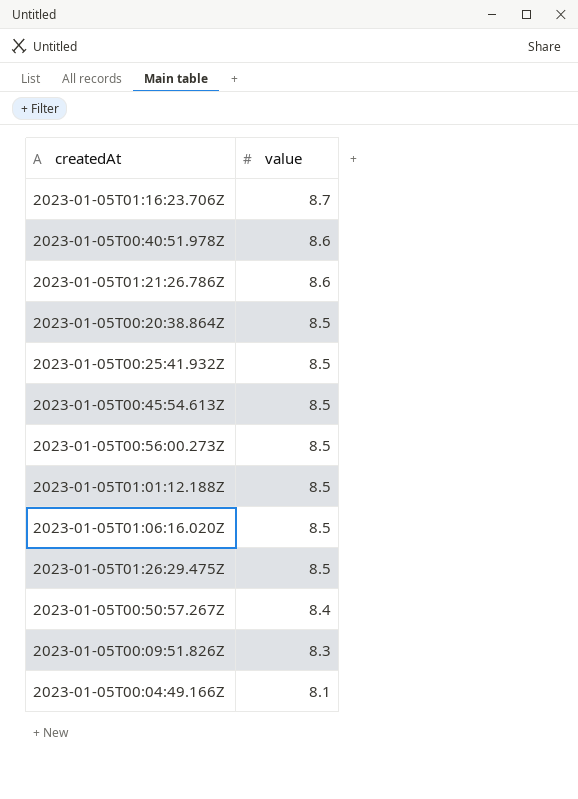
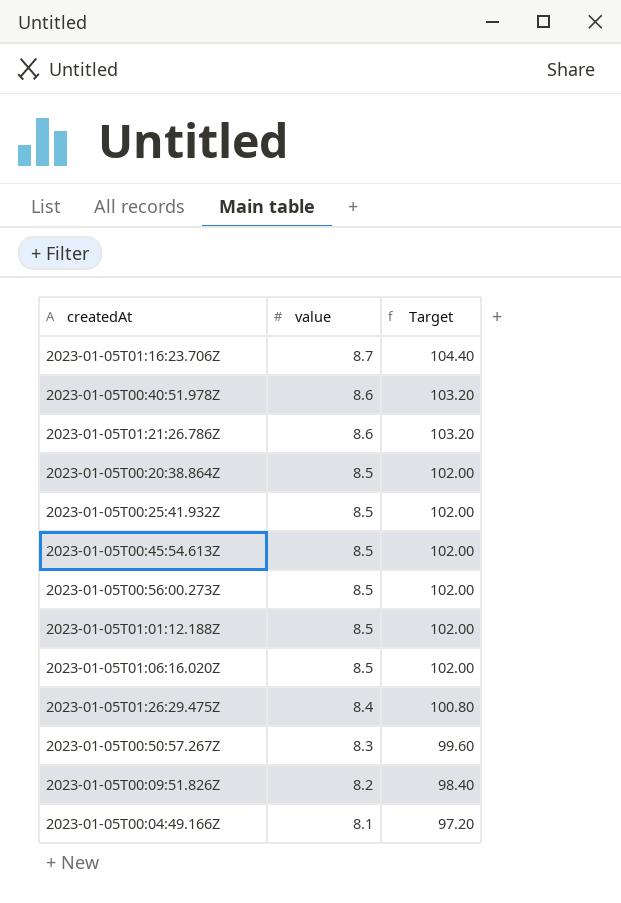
column Target | formula: none -> [value] * 12
2023-01-05T01:26:29.475Z | value: 8.5 -> 8.4
2023-01-05T00:50:57.267Z | value: 8.4 -> 8.3
2023-01-05T00:09:51.826Z | value: 8.3 -> 8.2

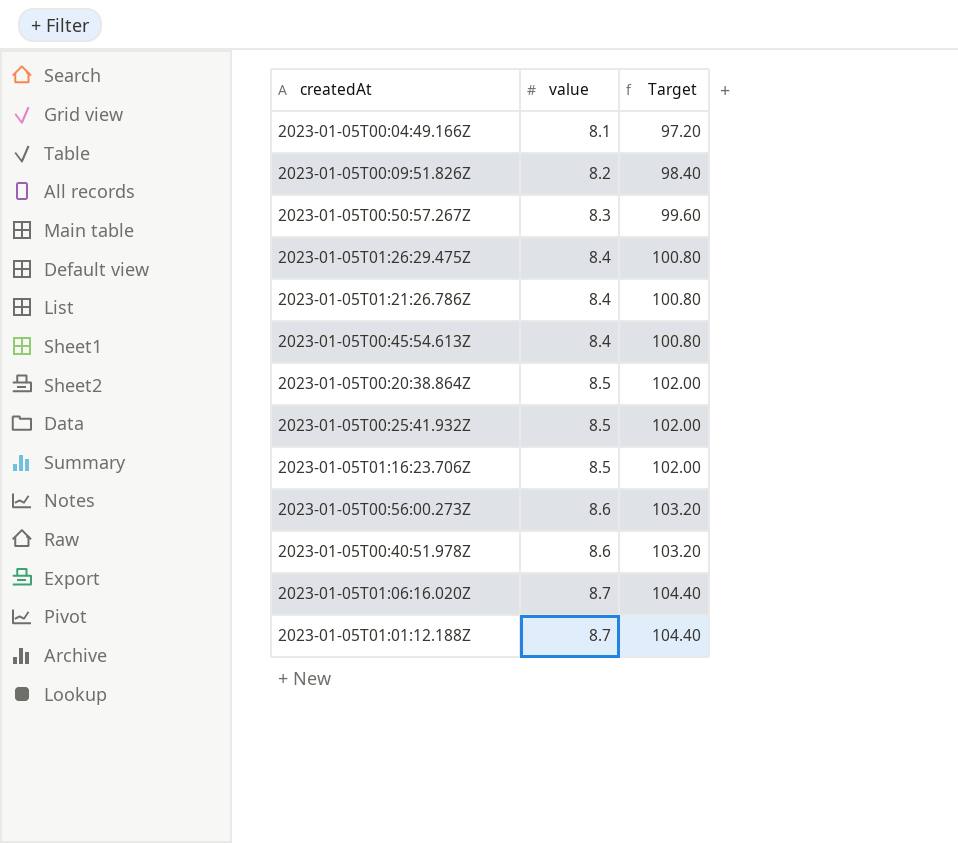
row order: value descending -> value ascending
2023-01-05T01:21:26.786Z | value: 8.6 -> 8.4
2023-01-05T01:21:26.786Z | Target: 103.20 -> 100.80
2023-01-05T00:45:54.613Z | value: 8.5 -> 8.4
2023-01-05T00:45:54.613Z | Target: 102.00 -> 100.80
2023-01-05T01:16:23.706Z | value: 8.7 -> 8.5
2023-01-05T01:16:23.706Z | Target: 104.40 -> 102.00
2023-01-05T00:56:00.273Z | value: 8.5 -> 8.6
2023-01-05T00:56:00.273Z | Target: 102.00 -> 103.20
2023-01-05T01:06:16.020Z | value: 8.5 -> 8.7
2023-01-05T01:06:16.020Z | Target: 102.00 -> 104.40
2023-01-05T01:01:12.188Z | value: 8.5 -> 8.7
2023-01-05T01:01:12.188Z | Target: 102.00 -> 104.40

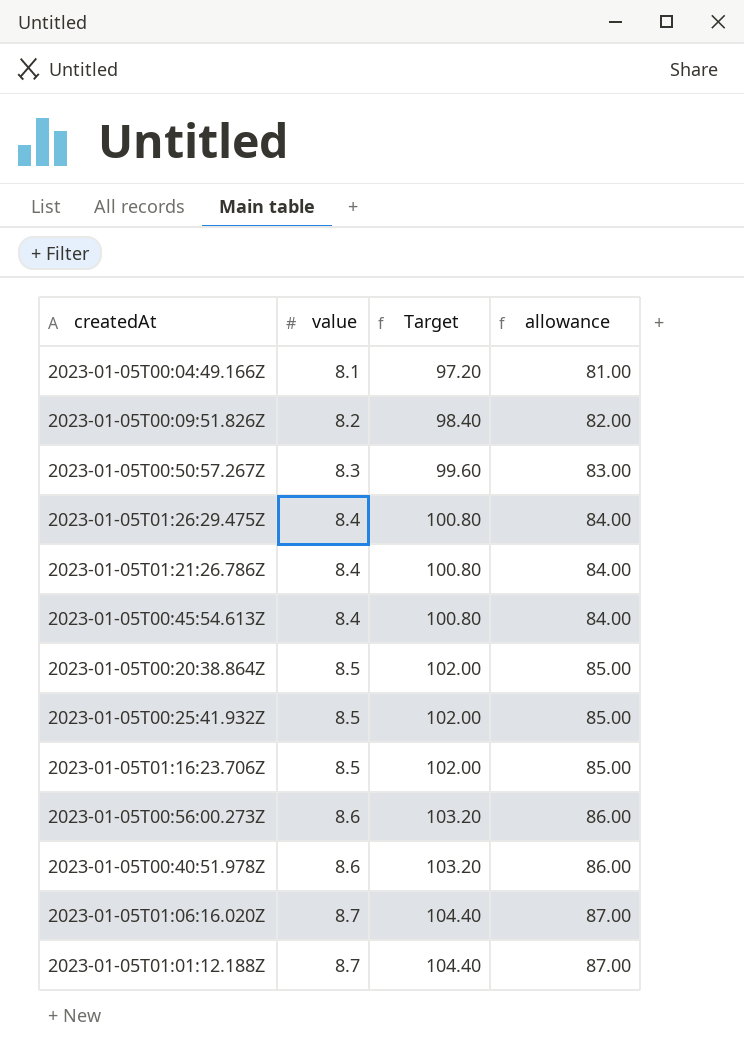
column allowance | formula: none -> [value] * 10

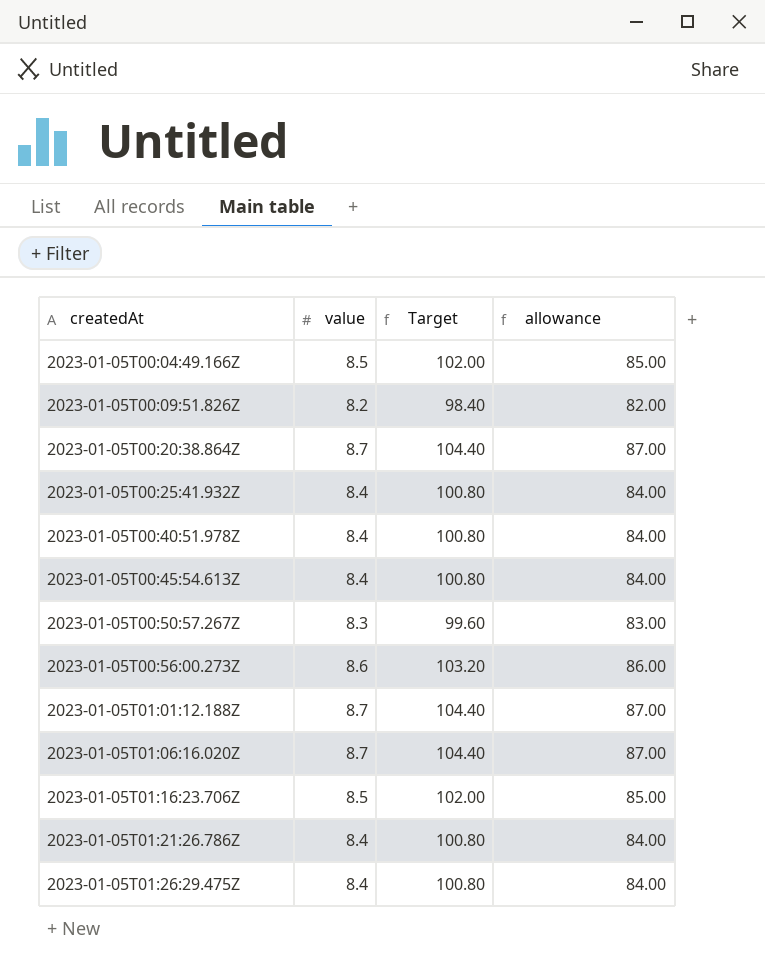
row order: value ascending -> createdAt ascending
2023-01-05T00:04:49.166Z | value: 8.1 -> 8.5
2023-01-05T00:04:49.166Z | Target: 97.20 -> 102.00
2023-01-05T00:04:49.166Z | allowance: 81.00 -> 85.00
2023-01-05T00:20:38.864Z | value: 8.5 -> 8.7
2023-01-05T00:20:38.864Z | Target: 102.00 -> 104.40
2023-01-05T00:20:38.864Z | allowance: 85.00 -> 87.00
2023-01-05T00:25:41.932Z | value: 8.5 -> 8.4
2023-01-05T00:25:41.932Z | Target: 102.00 -> 100.80
2023-01-05T00:25:41.932Z | allowance: 85.00 -> 84.00
2023-01-05T00:40:51.978Z | value: 8.6 -> 8.4
2023-01-05T00:40:51.978Z | Target: 103.20 -> 100.80
2023-01-05T00:40:51.978Z | allowance: 86.00 -> 84.00

